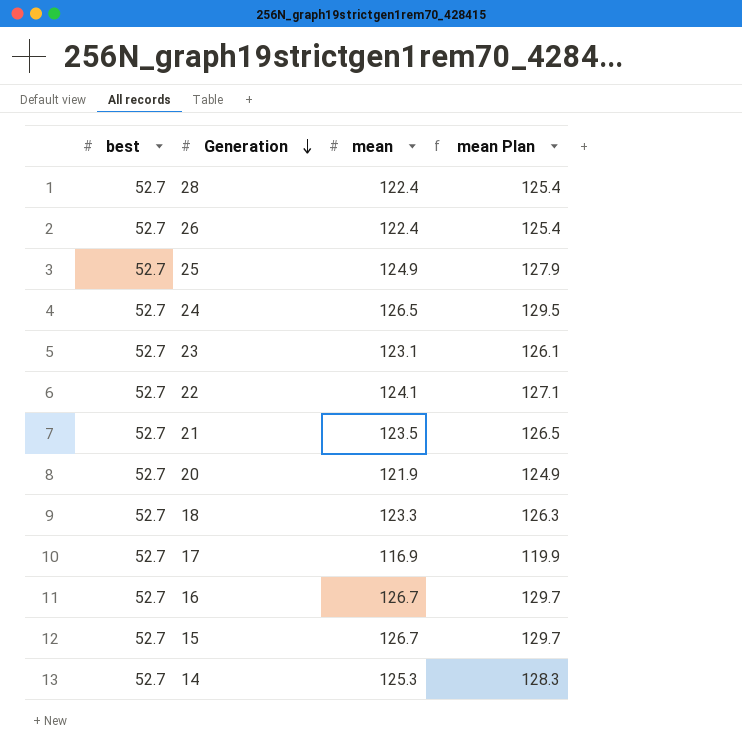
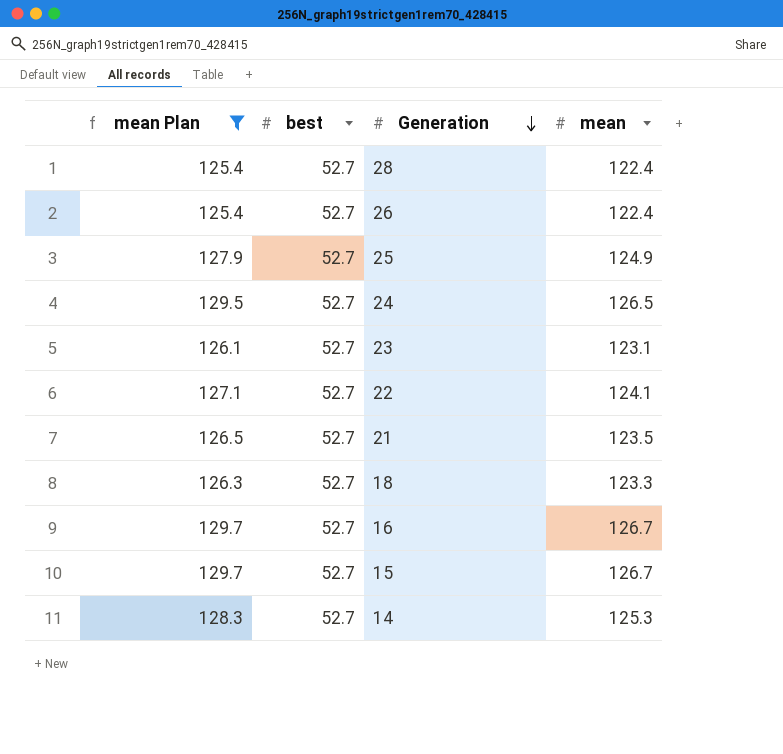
filter: none -> mean Plan >= 125.4
column mean Plan | position: 4 -> 1

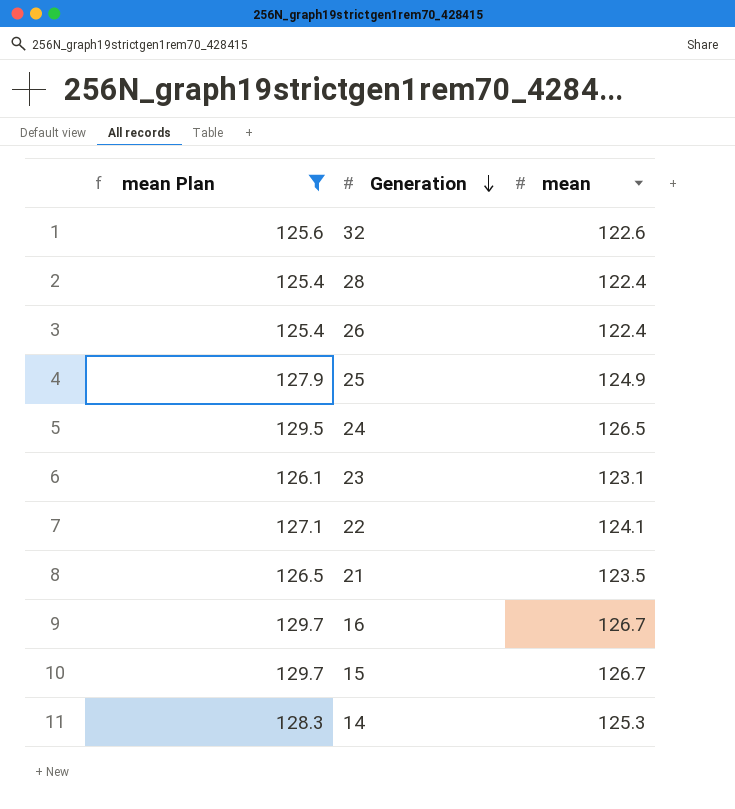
column best | position: 2 -> none
row 18: 126.3 | 52.7 | 123.3 -> none
row 32: none -> 125.6 | 122.6

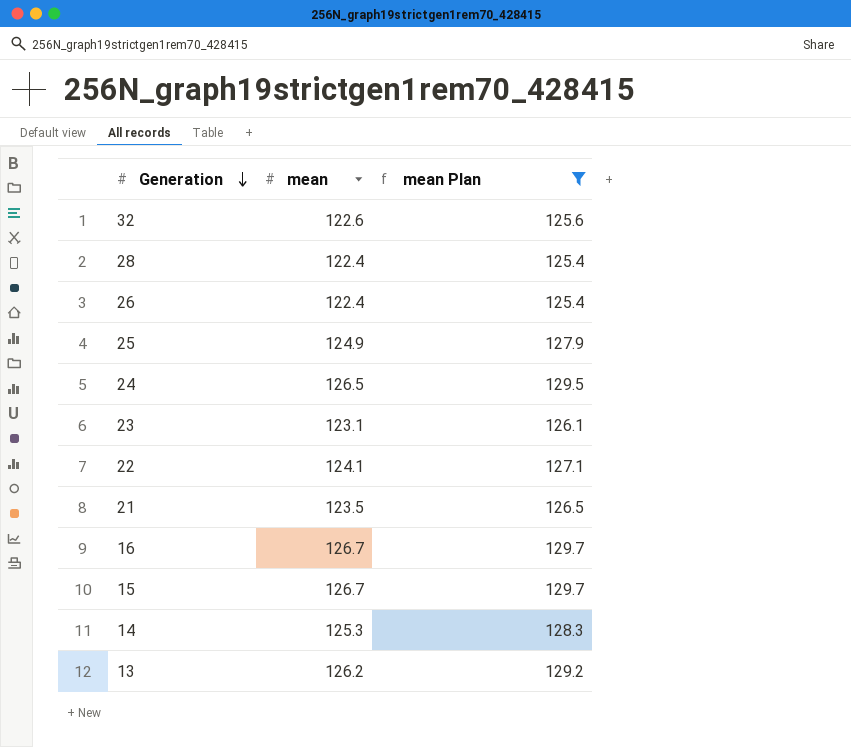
column mean Plan | position: 1 -> 3
row 13: none -> 126.2 | 129.2

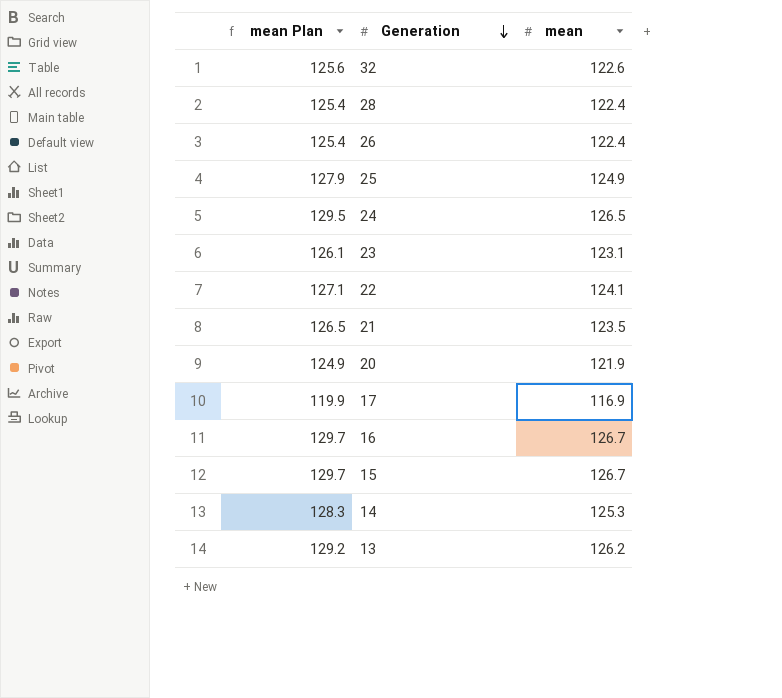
filter: mean Plan >= 125.4 -> none
column mean Plan | position: 3 -> 1

